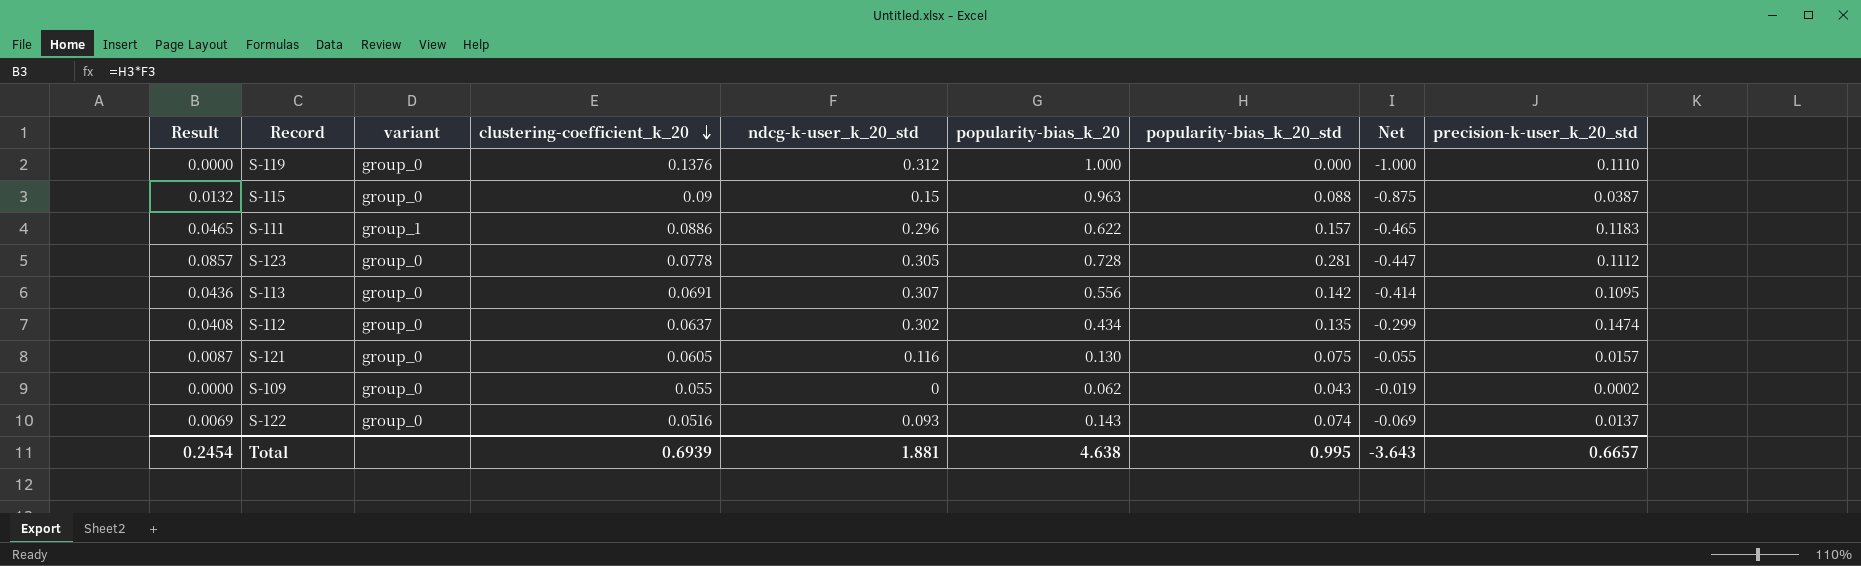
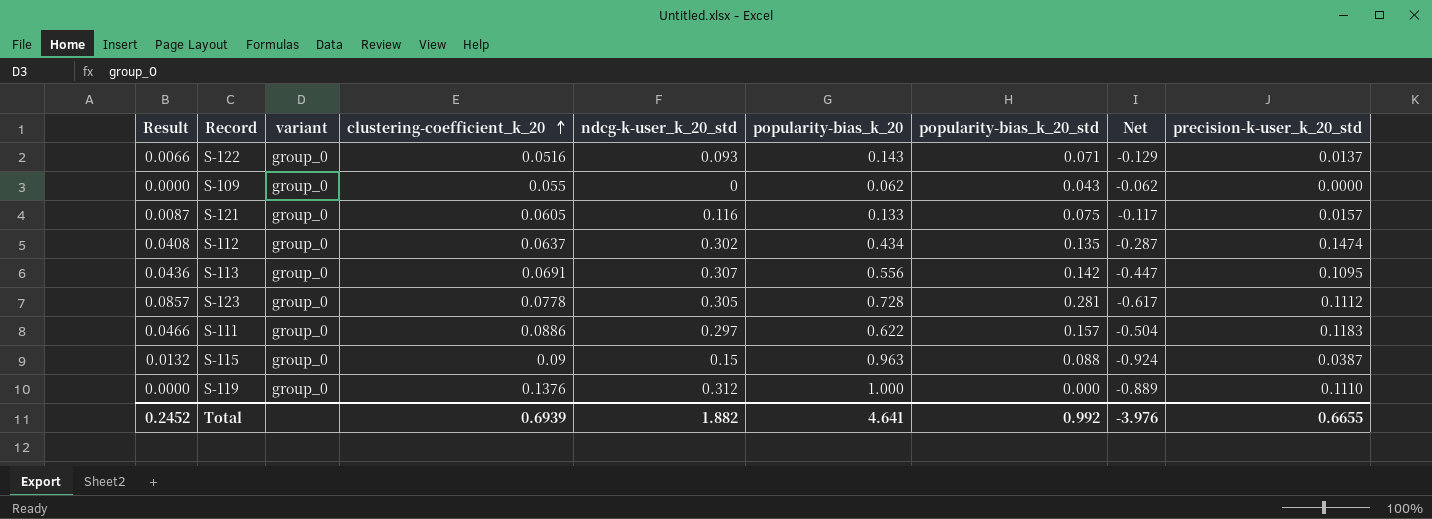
row order: clustering-coefficient_k_20 descending -> clustering-coefficient_k_20 ascending
column Net | formula: [popularity-bias_k_20_std] - [popularity-bias_k_20] -> [precision-k-user_k_20_std] - [popularity-bias_k_20]
S-122 | Result: 0.0069 -> 0.0066
S-122 | popularity-bias_k_20_std: 0.074 -> 0.071
S-109 | precision-k-user_k_20_std: 0.0002 -> 0.0000
S-121 | popularity-bias_k_20: 0.130 -> 0.133
S-111 | Result: 0.0465 -> 0.0466
S-111 | variant: group_1 -> group_0
S-111 | ndcg-k-user_k_20_std: 0.296 -> 0.297
Total | Result: 0.2454 -> 0.2452
Total | ndcg-k-user_k_20_std: 1.881 -> 1.882
Total | popularity-bias_k_20: 4.638 -> 4.641
Total | popularity-bias_k_20_std: 0.995 -> 0.992
Total | Net: -3.643 -> -3.976
Total | precision-k-user_k_20_std: 0.6657 -> 0.6655

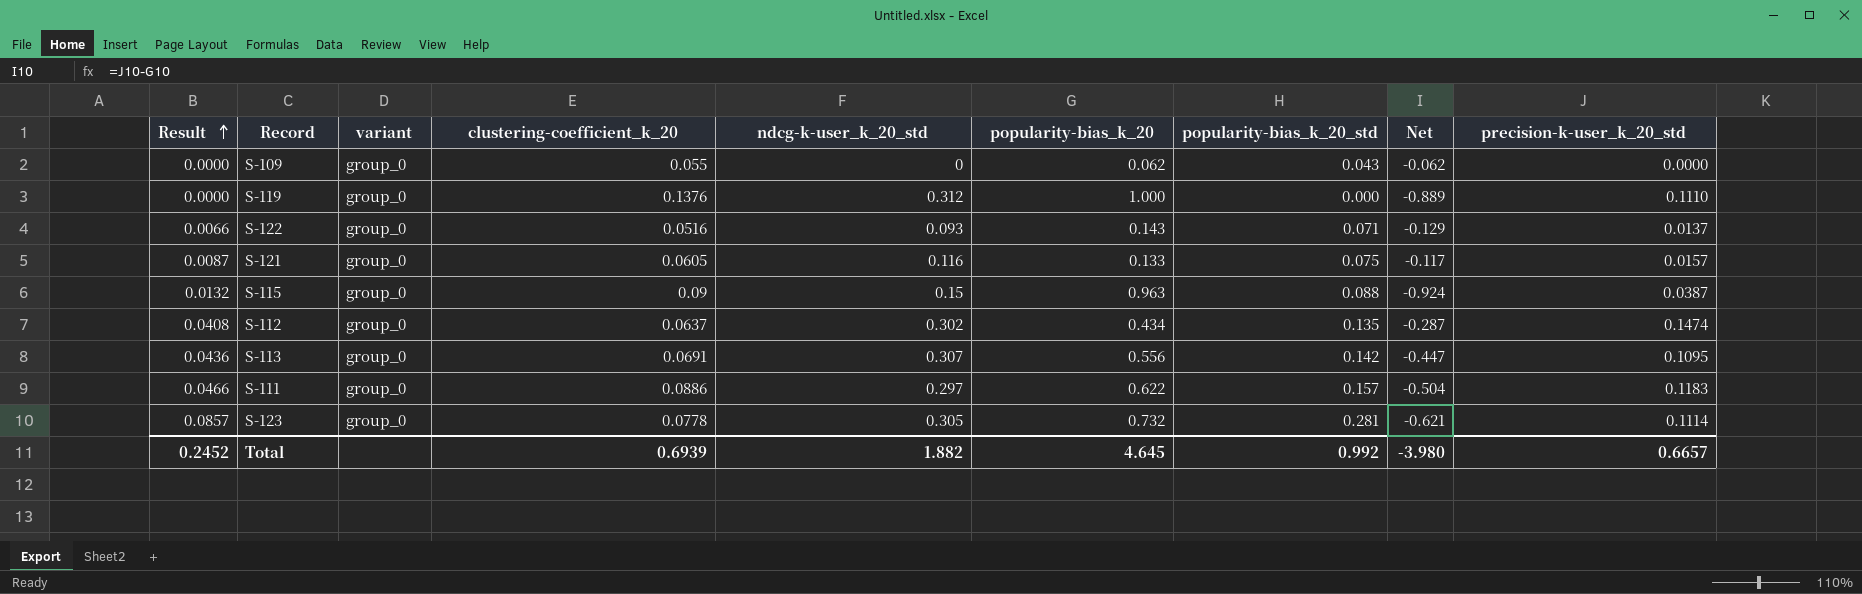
row order: clustering-coefficient_k_20 ascending -> Result ascending
S-123 | popularity-bias_k_20: 0.728 -> 0.732
S-123 | Net: -0.617 -> -0.621
S-123 | precision-k-user_k_20_std: 0.1112 -> 0.1114
Total | popularity-bias_k_20: 4.641 -> 4.645
Total | Net: -3.976 -> -3.980
Total | precision-k-user_k_20_std: 0.6655 -> 0.6657

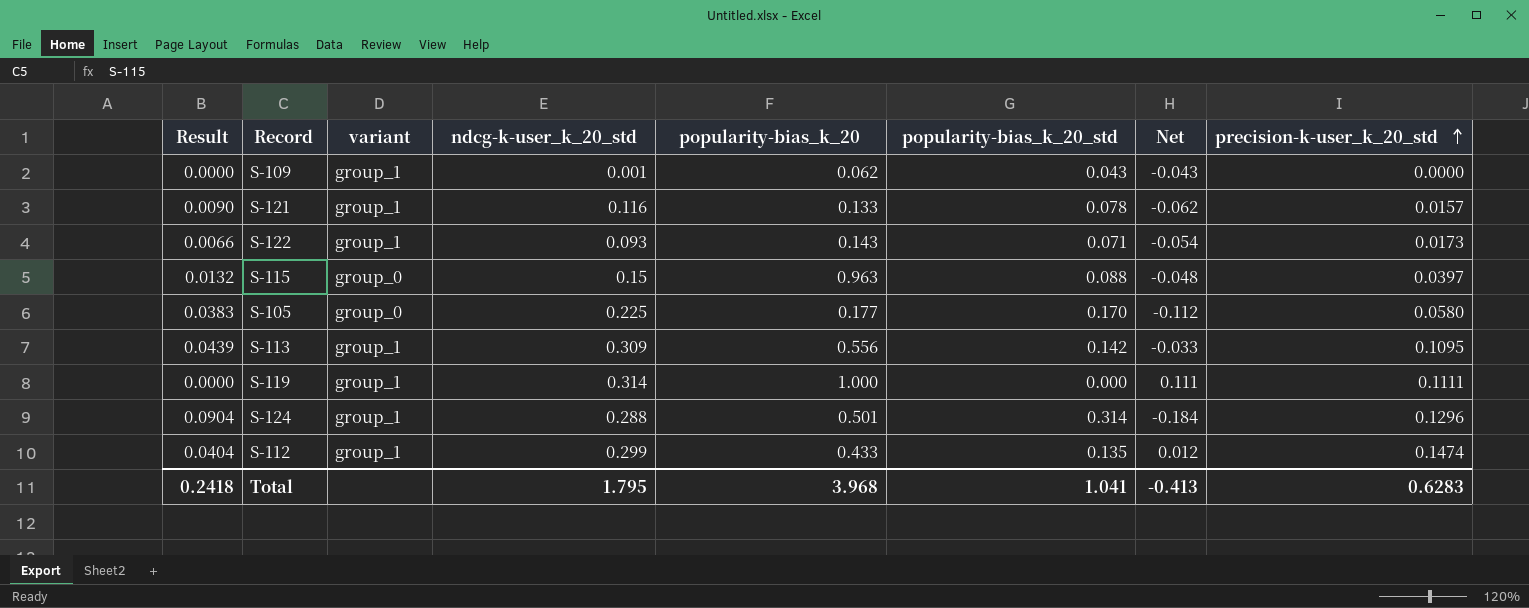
row order: Result ascending -> precision-k-user_k_20_std ascending
column clustering-coefficient_k_20 | position: 4 -> none
column Net | formula: [precision-k-user_k_20_std] - [popularity-bias_k_20] -> [precision-k-user_k_20_std] - [popularity-bias_k_20_std]
row S-111: 0.0466 | group_0 | 0.0886 | 0.297 | 0.622 | 0.157 | -0.504 | 0.1183 -> none
row S-123: 0.0857 | group_0 | 0.0778 | 0.305 | 0.732 | 0.281 | -0.621 | 0.1114 -> none
S-109 | variant: group_0 -> group_1
S-109 | ndcg-k-user_k_20_std: 0 -> 0.001
S-121 | Result: 0.0087 -> 0.0090
S-121 | variant: group_0 -> group_1
S-121 | popularity-bias_k_20_std: 0.075 -> 0.078
S-122 | variant: group_0 -> group_1
S-122 | precision-k-user_k_20_std: 0.0137 -> 0.0173
S-115 | precision-k-user_k_20_std: 0.0387 -> 0.0397
row S-105: none -> 0.0383 | group_0 | 0.225 | 0.177 | 0.170 | -0.112 | 0.0580
S-113 | Result: 0.0436 -> 0.0439
S-113 | variant: group_0 -> group_1
S-113 | ndcg-k-user_k_20_std: 0.307 -> 0.309
S-119 | variant: group_0 -> group_1
S-119 | ndcg-k-user_k_20_std: 0.312 -> 0.314
S-119 | precision-k-user_k_20_std: 0.1110 -> 0.1111
row S-124: none -> 0.0904 | group_1 | 0.288 | 0.501 | 0.314 | -0.184 | 0.1296
S-112 | Result: 0.0408 -> 0.0404
S-112 | variant: group_0 -> group_1
S-112 | ndcg-k-user_k_20_std: 0.302 -> 0.299
S-112 | popularity-bias_k_20: 0.434 -> 0.433
Total | Result: 0.2452 -> 0.2418
Total | ndcg-k-user_k_20_std: 1.882 -> 1.795
Total | popularity-bias_k_20: 4.645 -> 3.968
Total | popularity-bias_k_20_std: 0.992 -> 1.041
Total | Net: -3.980 -> -0.413
Total | precision-k-user_k_20_std: 0.6657 -> 0.6283

